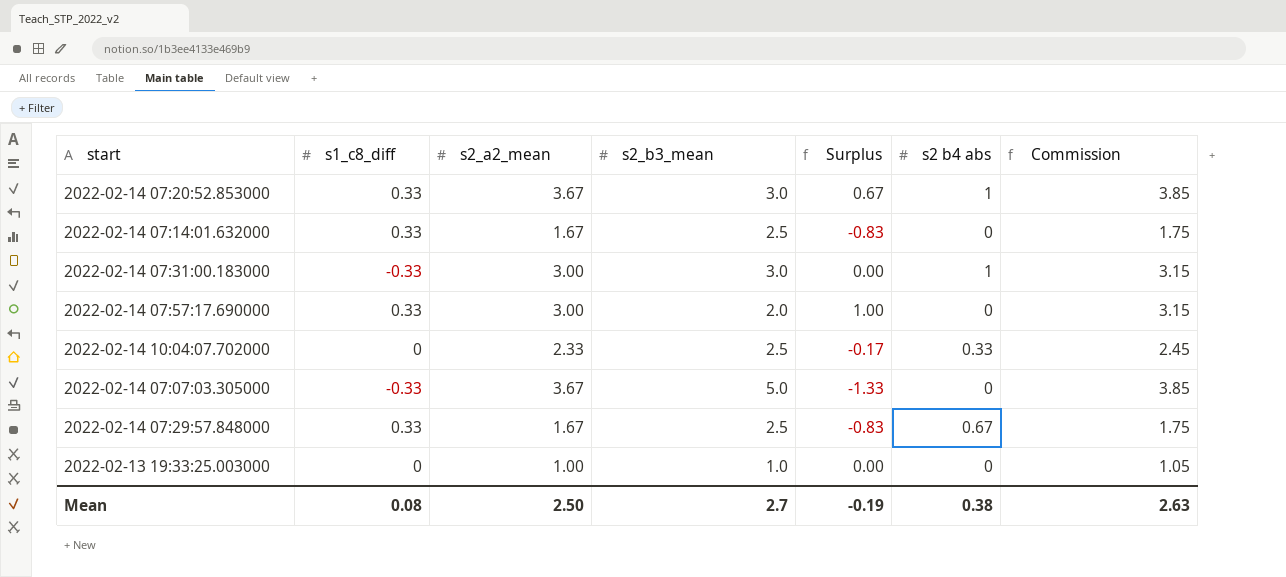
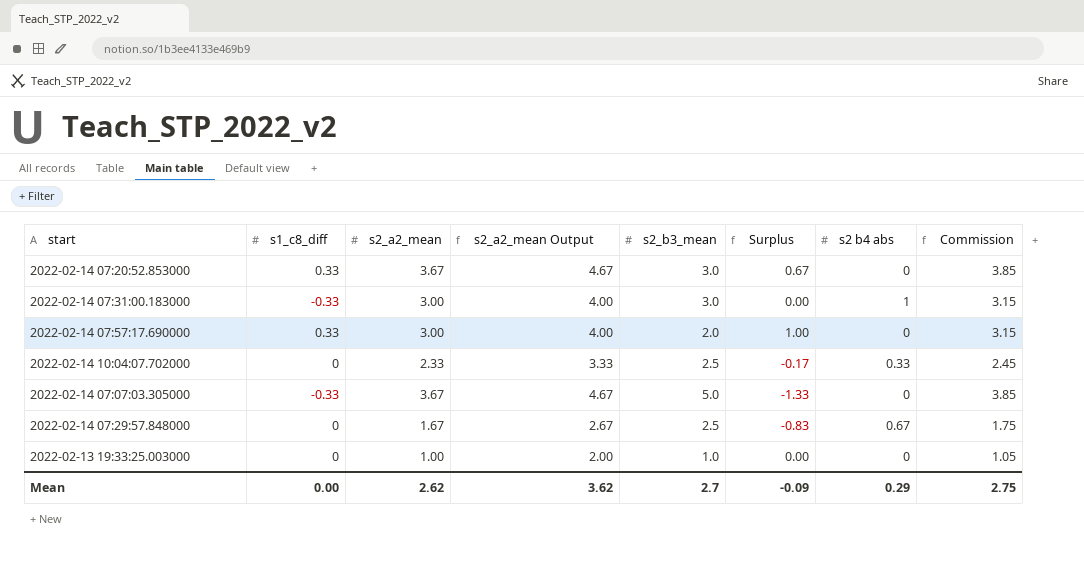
column s2_a2_mean Output | formula: none -> [s2_a2_mean] + 1
row 2022-02-14 07:14:01.632000: 0.33 | 1.67 | 2.5 | -0.83 | 0 | 1.75 -> none
2022-02-14 07:20:52.853000 | s2 b4 abs: 1 -> 0
2022-02-14 07:29:57.848000 | s1_c8_diff: 0.33 -> 0
Mean | s1_c8_diff: 0.08 -> 0.00
Mean | s2_a2_mean: 2.50 -> 2.62
Mean | Surplus: -0.19 -> -0.09
Mean | s2 b4 abs: 0.38 -> 0.29
Mean | Commission: 2.63 -> 2.75

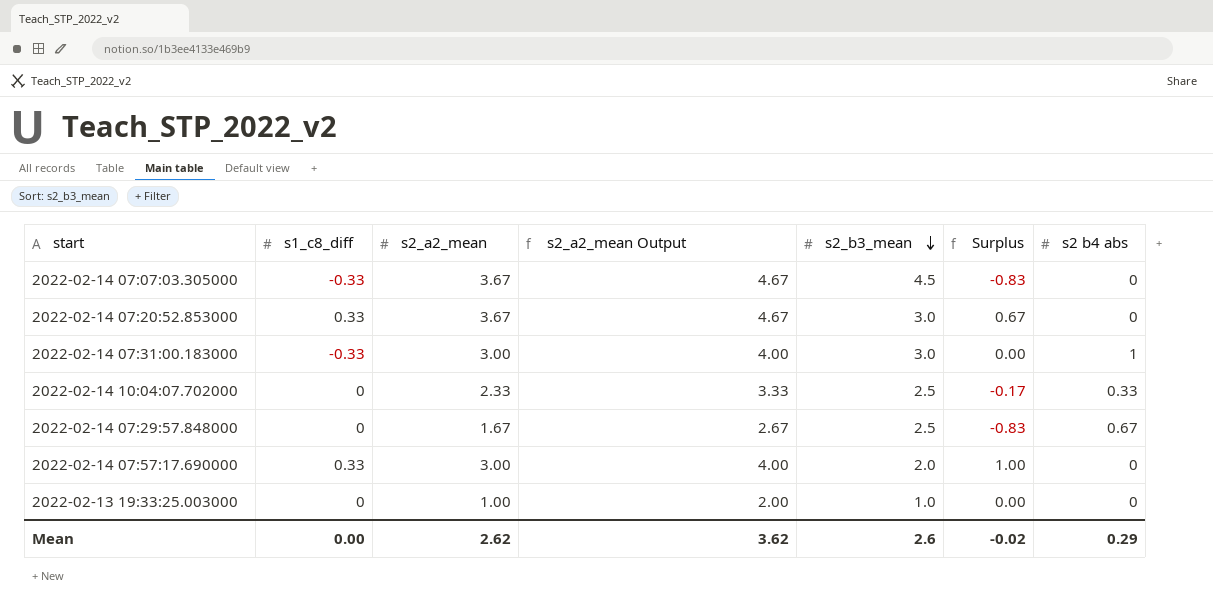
row order: none -> s2_b3_mean descending
column Commission | formula: [s2_a2_mean] * 1.05 -> none
2022-02-14 07:07:03.305000 | s2_b3_mean: 5.0 -> 4.5
2022-02-14 07:07:03.305000 | Surplus: -1.33 -> -0.83
Mean | s2_b3_mean: 2.7 -> 2.6
Mean | Surplus: -0.09 -> -0.02

